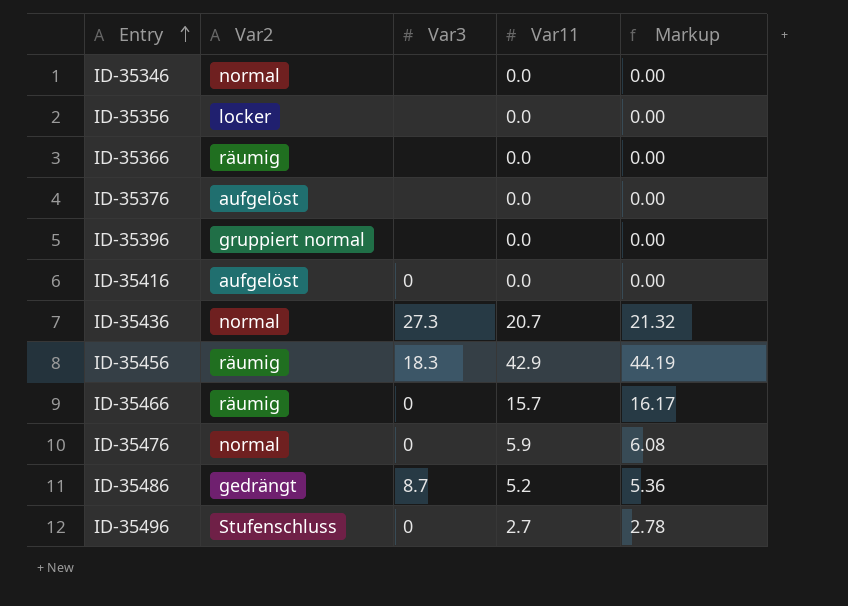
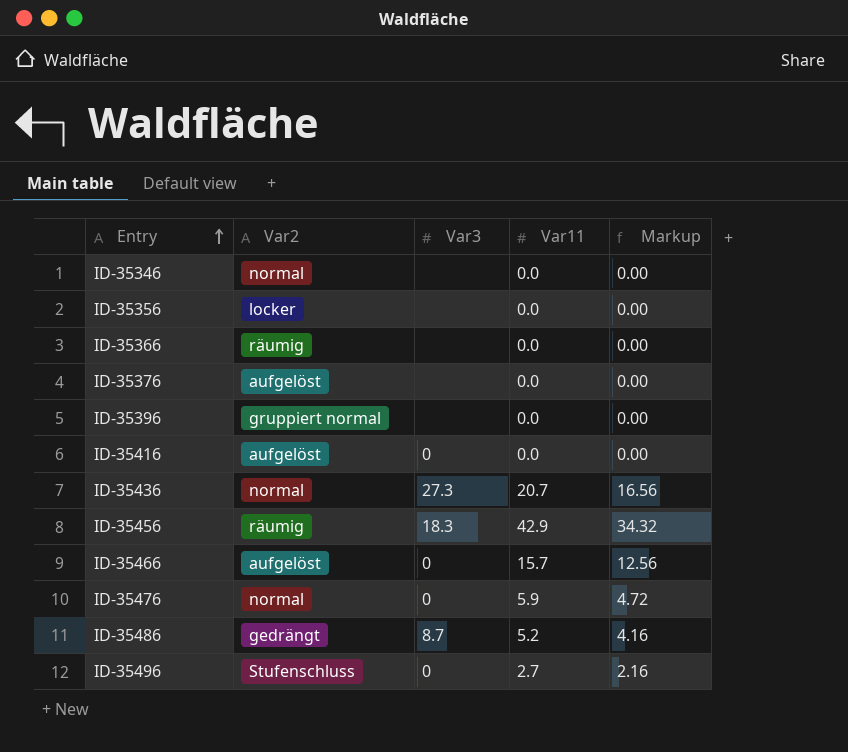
column Markup | formula: [Var11] * 1.03 -> [Var11] * 0.8
ID-35466 | Var2: räumig -> aufgelöst

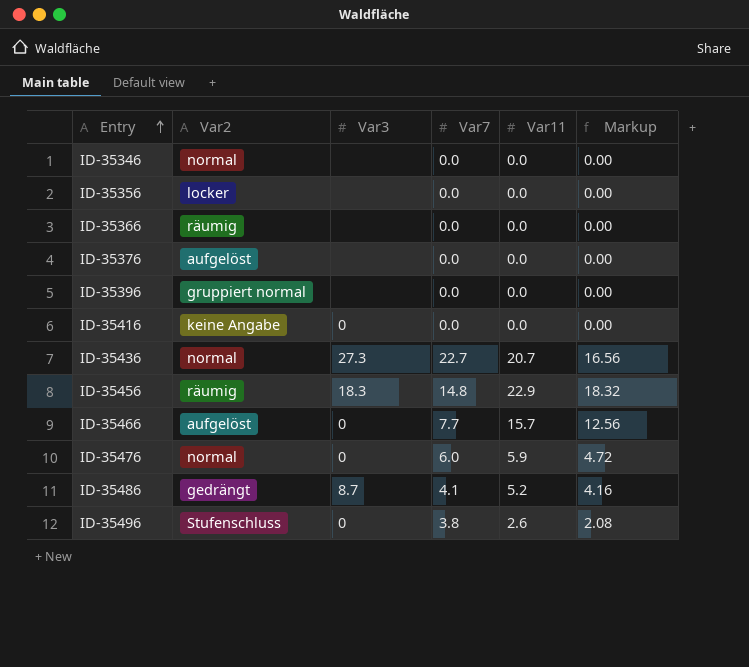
column Var7 | position: none -> 4
ID-35416 | Var2: aufgelöst -> keine Angabe
ID-35456 | Var11: 42.9 -> 22.9
ID-35456 | Markup: 34.32 -> 18.32
ID-35496 | Var11: 2.7 -> 2.6
ID-35496 | Markup: 2.16 -> 2.08

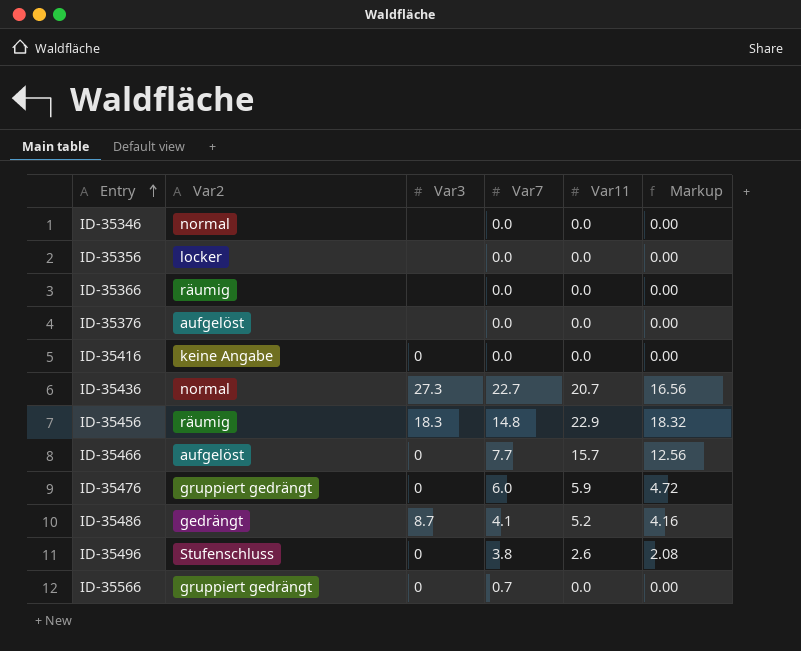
row ID-35396: gruppiert normal | none | 0.0 | 0.0 | 0.00 -> none
ID-35476 | Var2: normal -> gruppiert gedrängt
row ID-35566: none -> gruppiert gedrängt | 0 | 0.7 | 0.0 | 0.00

